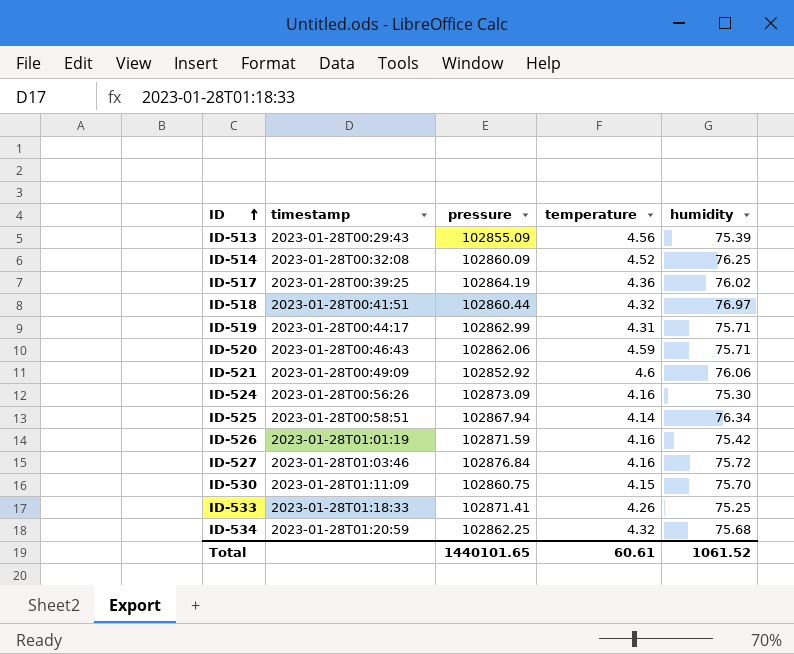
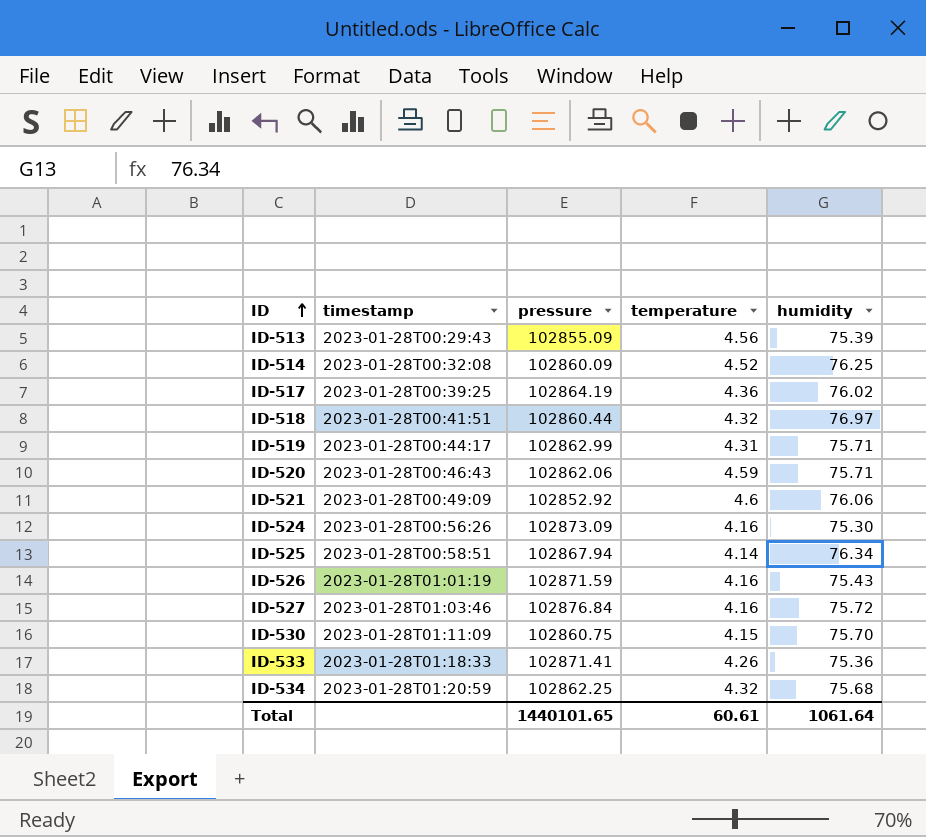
ID-526 | humidity: 75.42 -> 75.43
ID-533 | humidity: 75.25 -> 75.36
Total | humidity: 1061.52 -> 1061.64

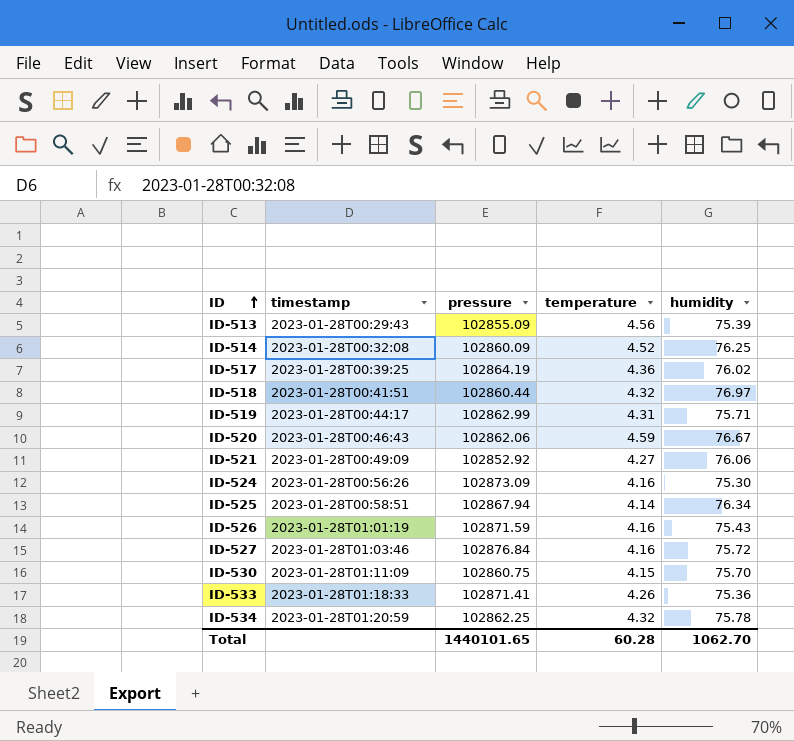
ID-520 | humidity: 75.71 -> 76.67
ID-521 | temperature: 4.6 -> 4.27
ID-534 | humidity: 75.68 -> 75.78
Total | temperature: 60.61 -> 60.28
Total | humidity: 1061.64 -> 1062.70

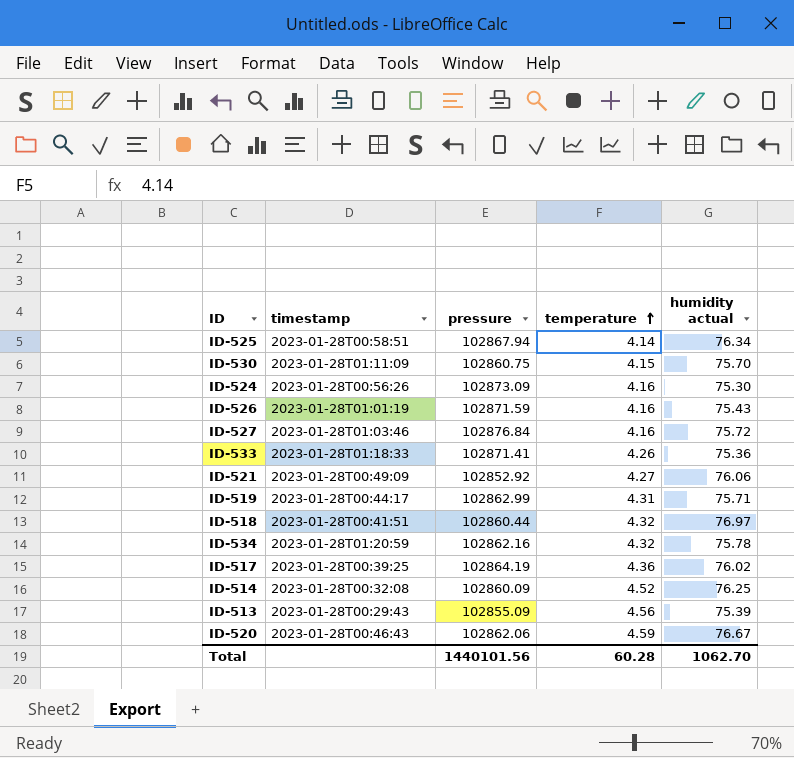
row order: ID ascending -> temperature ascending
column name: humidity -> humidity actual
ID-534 | pressure: 102862.25 -> 102862.16
Total | pressure: 1440101.65 -> 1440101.56

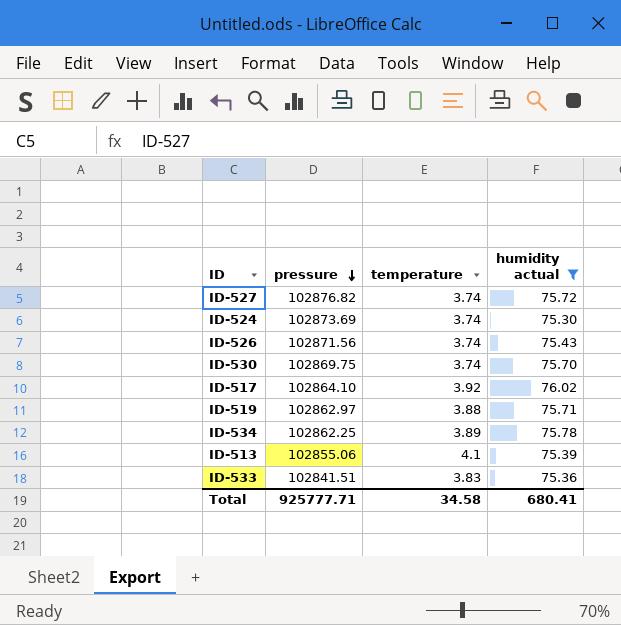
filter: none -> humidity actual <= 76.02
row order: temperature ascending -> pressure descending
column timestamp | position: 2 -> none
ID-527 | pressure: 102876.84 -> 102876.82
ID-527 | temperature: 4.16 -> 3.74
ID-524 | pressure: 102873.09 -> 102873.69
ID-524 | temperature: 4.16 -> 3.74
ID-526 | pressure: 102871.59 -> 102871.56
ID-526 | temperature: 4.16 -> 3.74
ID-530 | pressure: 102860.75 -> 102869.75
ID-530 | temperature: 4.15 -> 3.74
ID-517 | pressure: 102864.19 -> 102864.10
ID-517 | temperature: 4.36 -> 3.92
ID-519 | pressure: 102862.99 -> 102862.97
ID-519 | temperature: 4.31 -> 3.88
ID-534 | pressure: 102862.16 -> 102862.25
ID-534 | temperature: 4.32 -> 3.89
ID-513 | pressure: 102855.09 -> 102855.06
ID-513 | temperature: 4.56 -> 4.1
ID-533 | pressure: 102871.41 -> 102841.51
ID-533 | temperature: 4.26 -> 3.83
Total | pressure: 1440101.56 -> 925777.71
Total | temperature: 60.28 -> 34.58
Total | humidity actual: 1062.70 -> 680.41

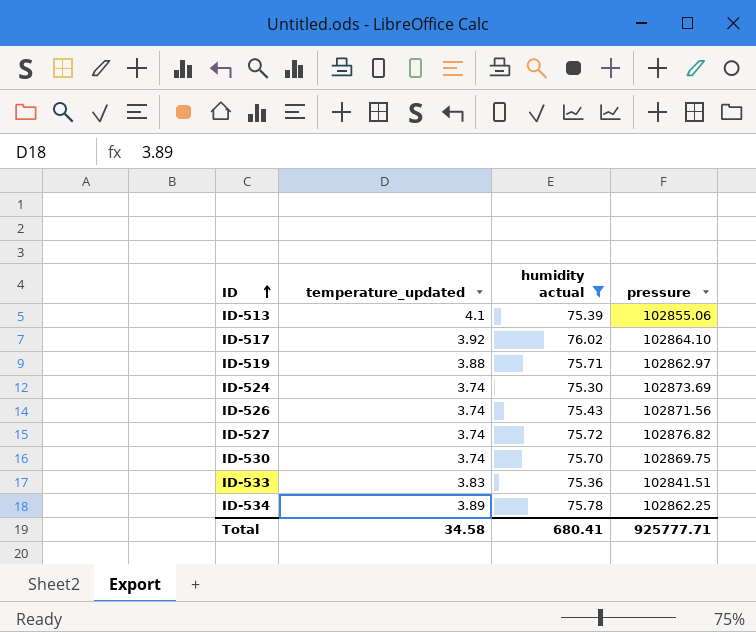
row order: pressure descending -> ID ascending
column name: temperature -> temperature_updated
column pressure | position: 2 -> 4

